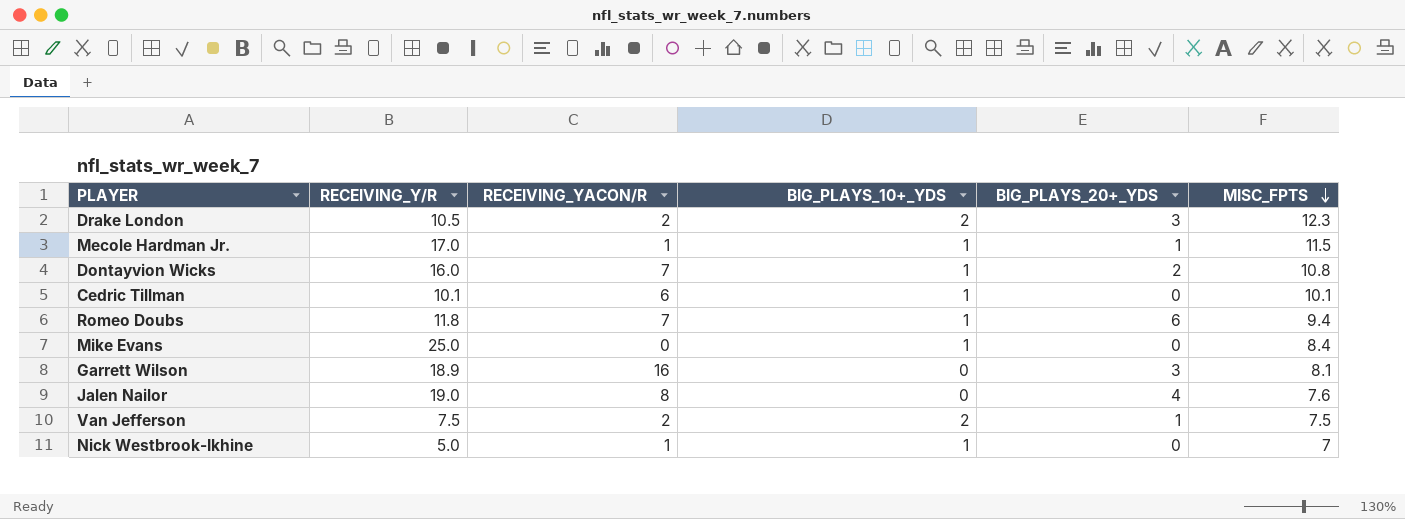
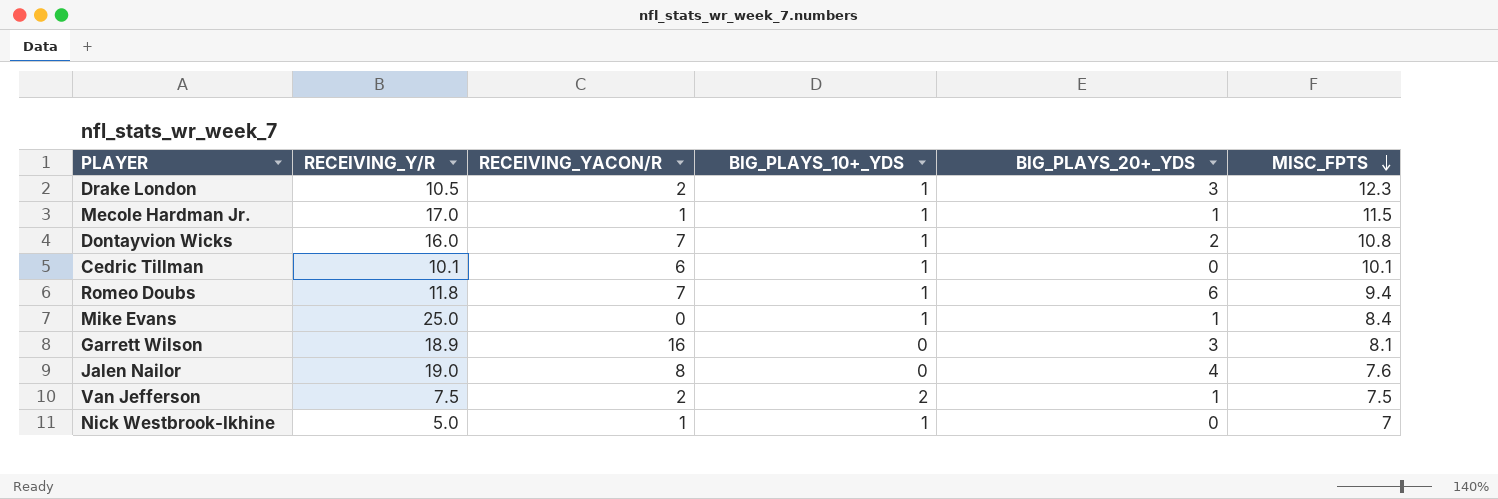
Drake London | BIG_PLAYS_10+_YDS: 2 -> 1
Mike Evans | BIG_PLAYS_20+_YDS: 0 -> 1

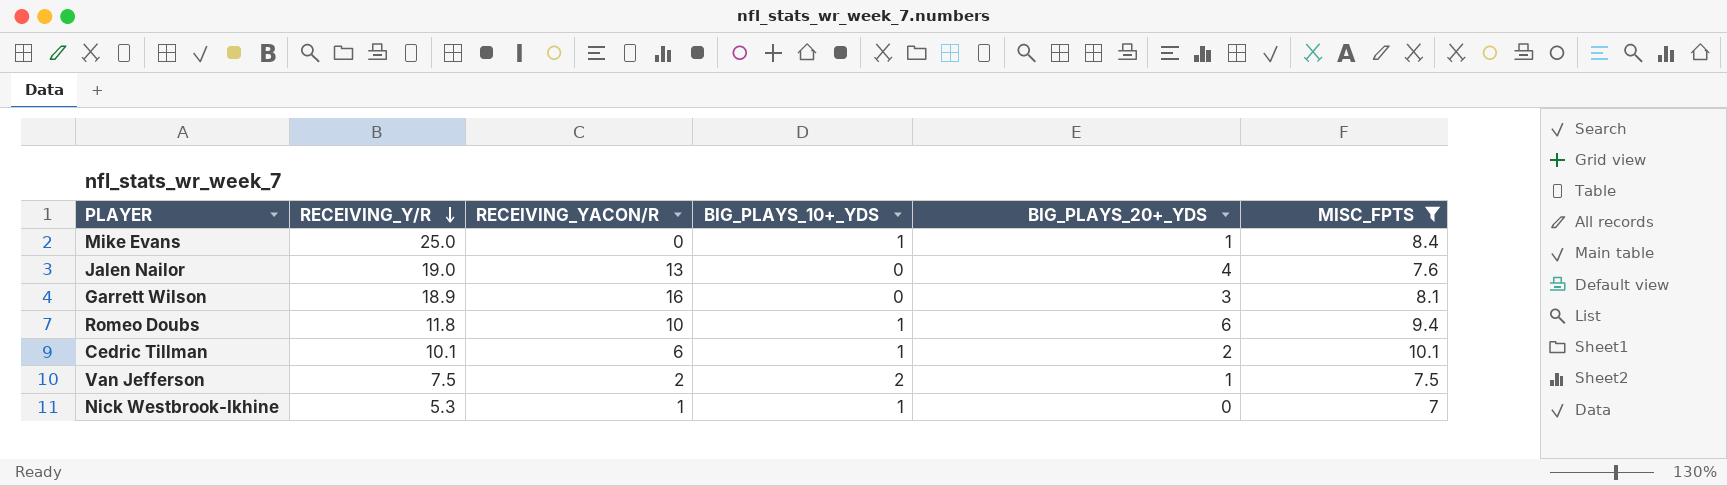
filter: none -> MISC_FPTS <= 10.1
row order: MISC_FPTS descending -> RECEIVING_Y/R descending
Jalen Nailor | RECEIVING_YACON/R: 8 -> 13
Romeo Doubs | RECEIVING_YACON/R: 7 -> 10
Cedric Tillman | BIG_PLAYS_20+_YDS: 0 -> 2
Nick Westbrook-Ikhine | RECEIVING_Y/R: 5.0 -> 5.3

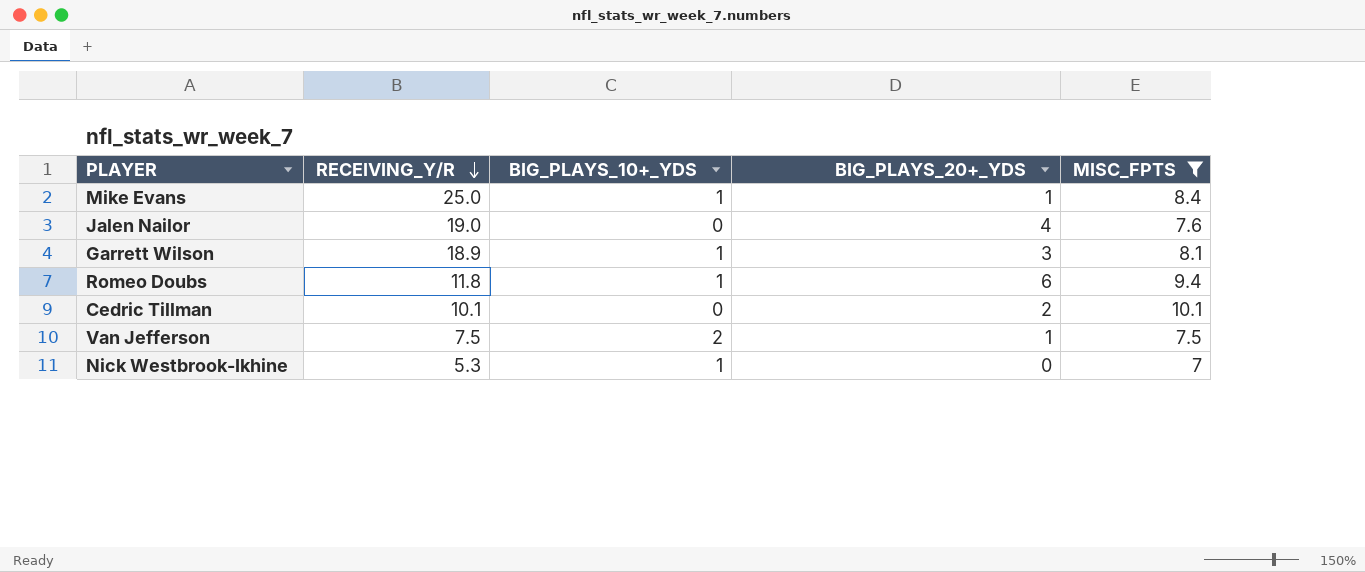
column RECEIVING_YACON/R | position: 3 -> none
Garrett Wilson | BIG_PLAYS_10+_YDS: 0 -> 1
Cedric Tillman | BIG_PLAYS_10+_YDS: 1 -> 0

